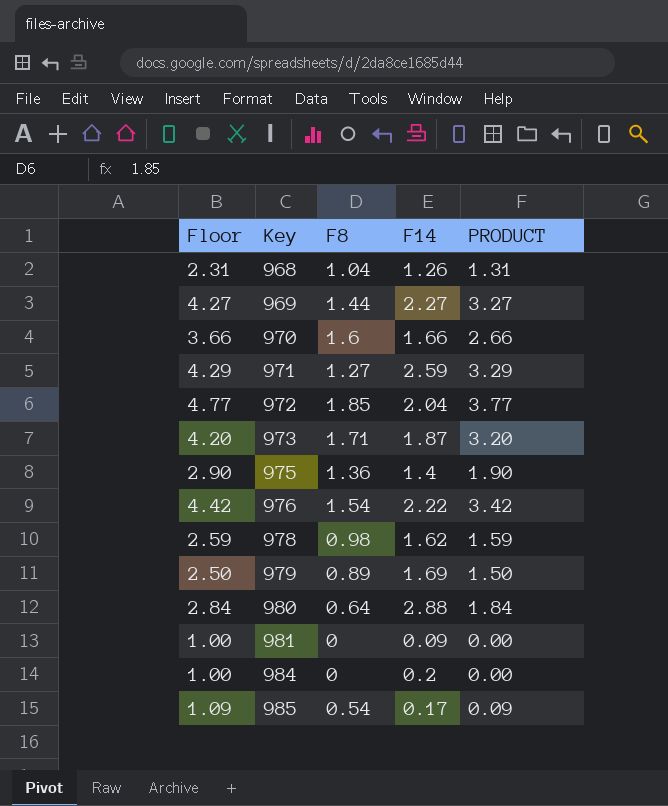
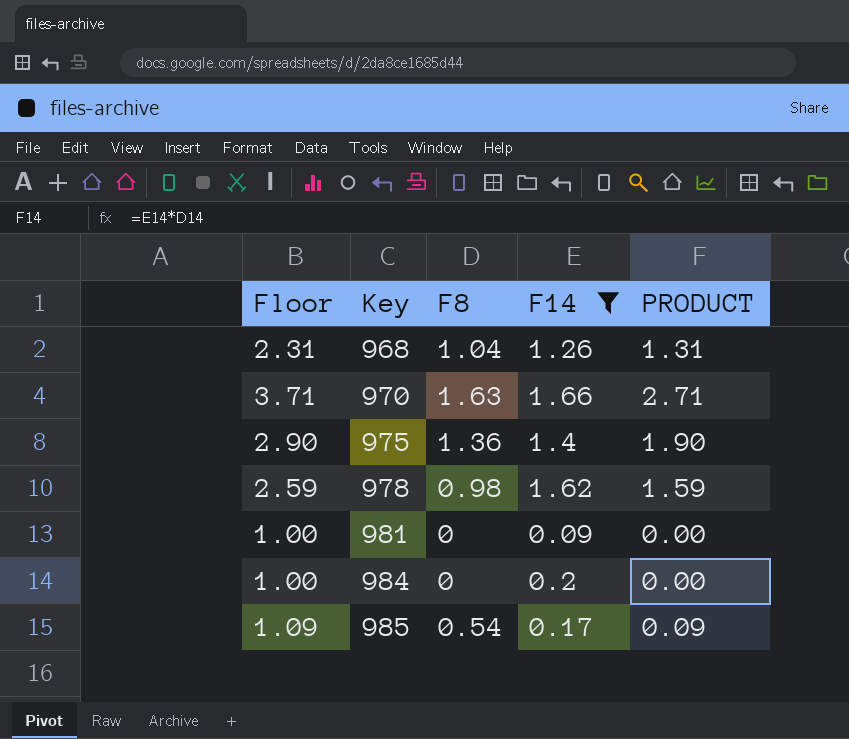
filter: none -> F14 <= 1.66
970 | Floor: 3.66 -> 3.71
970 | F8: 1.6 -> 1.63
970 | PRODUCT: 2.66 -> 2.71

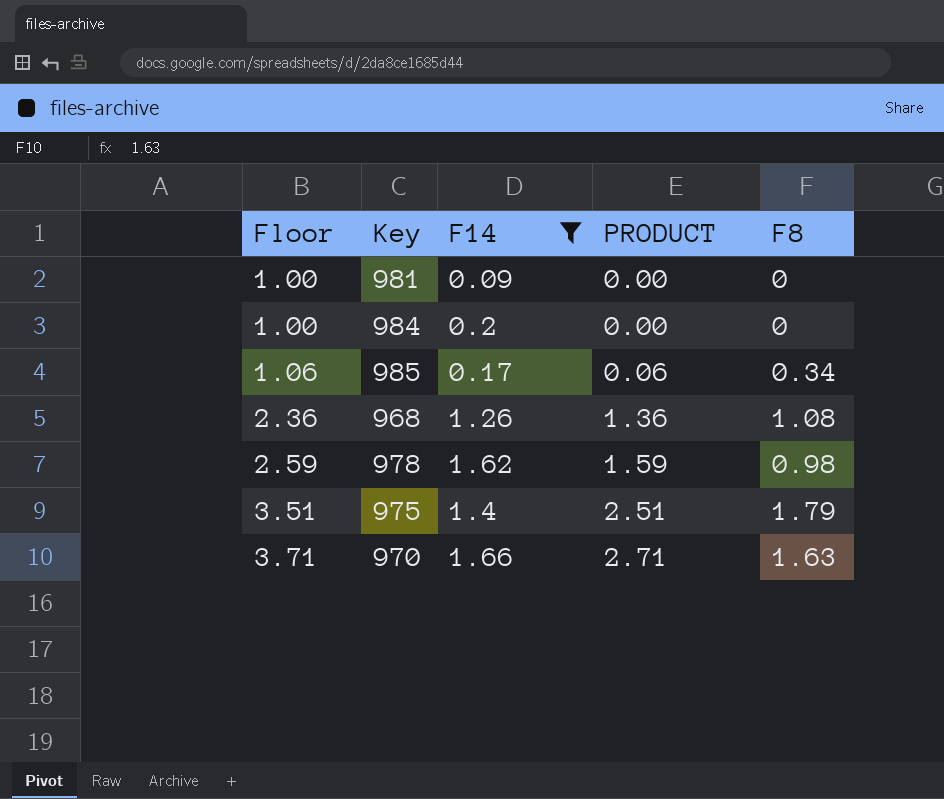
row order: Key ascending -> Floor ascending
column F8 | position: 3 -> 5
985 | Floor: 1.09 -> 1.06
985 | PRODUCT: 0.09 -> 0.06
985 | F8: 0.54 -> 0.34
968 | Floor: 2.31 -> 2.36
968 | PRODUCT: 1.31 -> 1.36
968 | F8: 1.04 -> 1.08
975 | Floor: 2.90 -> 3.51
975 | PRODUCT: 1.90 -> 2.51
975 | F8: 1.36 -> 1.79

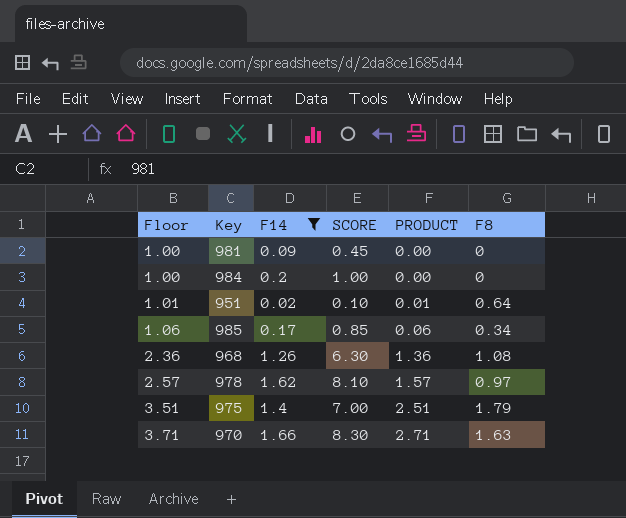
column SCORE | formula: none -> [F14] * 5
row 951: none -> 1.01 | 0.02 | 0.10 | 0.01 | 0.64
978 | Floor: 2.59 -> 2.57
978 | PRODUCT: 1.59 -> 1.57
978 | F8: 0.98 -> 0.97

